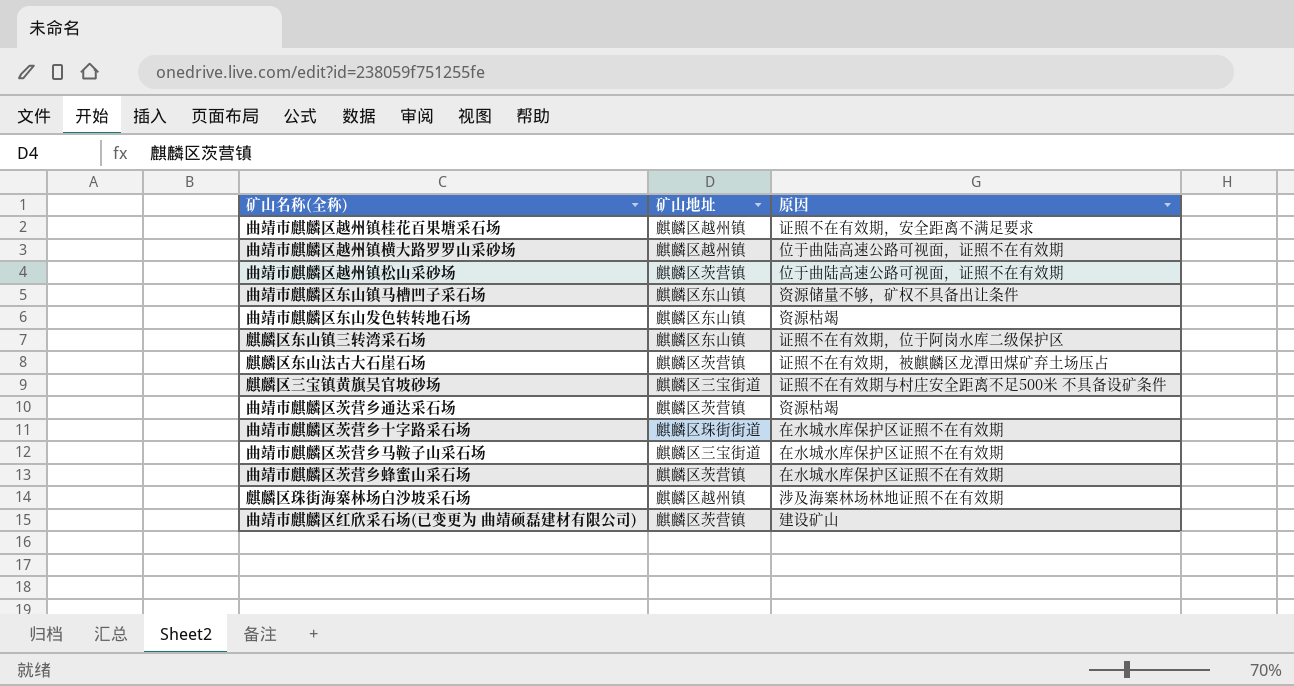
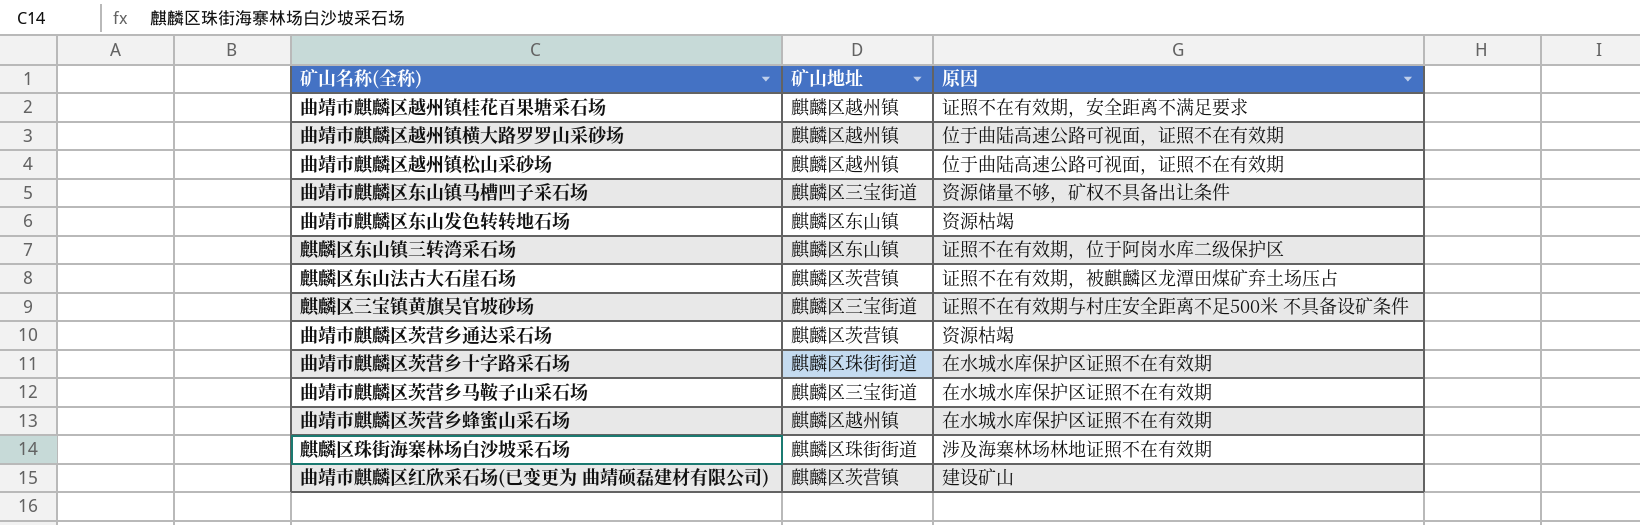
曲靖市麒麟区越州镇松山采砂场 | 矿山地址: 麒麟区茨营镇 -> 麒麟区越州镇
曲靖市麒麟区东山镇马槽凹子采石场 | 矿山地址: 麒麟区东山镇 -> 麒麟区三宝街道
曲靖市麒麟区茨营乡蜂蜜山采石场 | 矿山地址: 麒麟区茨营镇 -> 麒麟区越州镇
麒麟区珠街海寨林场白沙坡采石场 | 矿山地址: 麒麟区越州镇 -> 麒麟区珠街街道

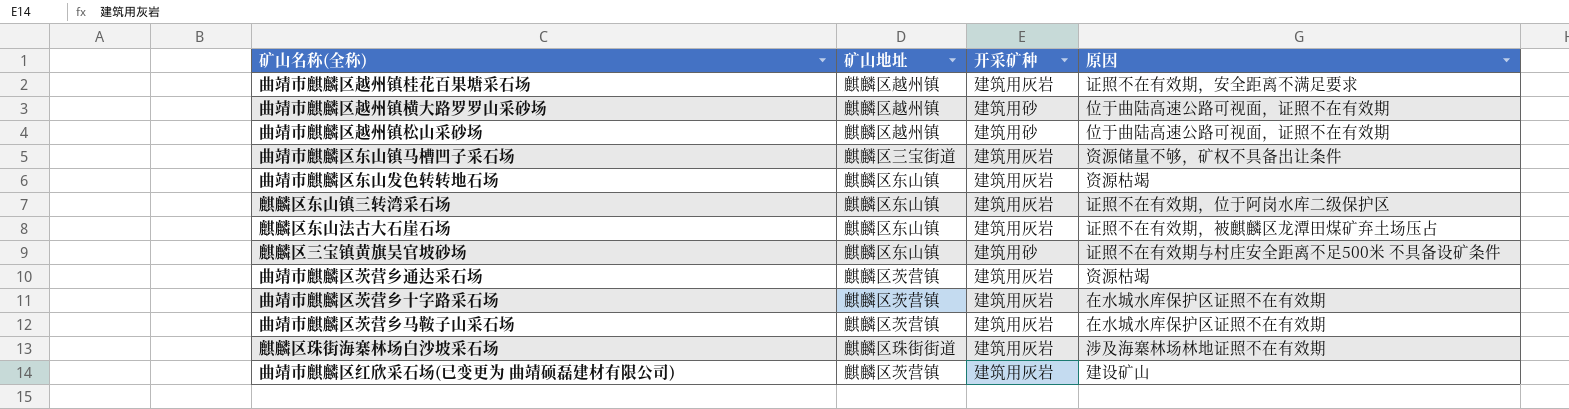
column 开采矿种 | position: none -> 3
row 曲靖市麒麟区茨营乡蜂蜜山采石场: 麒麟区越州镇 | 在水城水库保护区证照不在有效期 -> none
麒麟区东山法古大石崖石场 | 矿山地址: 麒麟区茨营镇 -> 麒麟区东山镇
麒麟区三宝镇黄旗吴官坡砂场 | 矿山地址: 麒麟区三宝街道 -> 麒麟区东山镇
曲靖市麒麟区茨营乡十字路采石场 | 矿山地址: 麒麟区珠街街道 -> 麒麟区茨营镇
曲靖市麒麟区茨营乡马鞍子山采石场 | 矿山地址: 麒麟区三宝街道 -> 麒麟区茨营镇

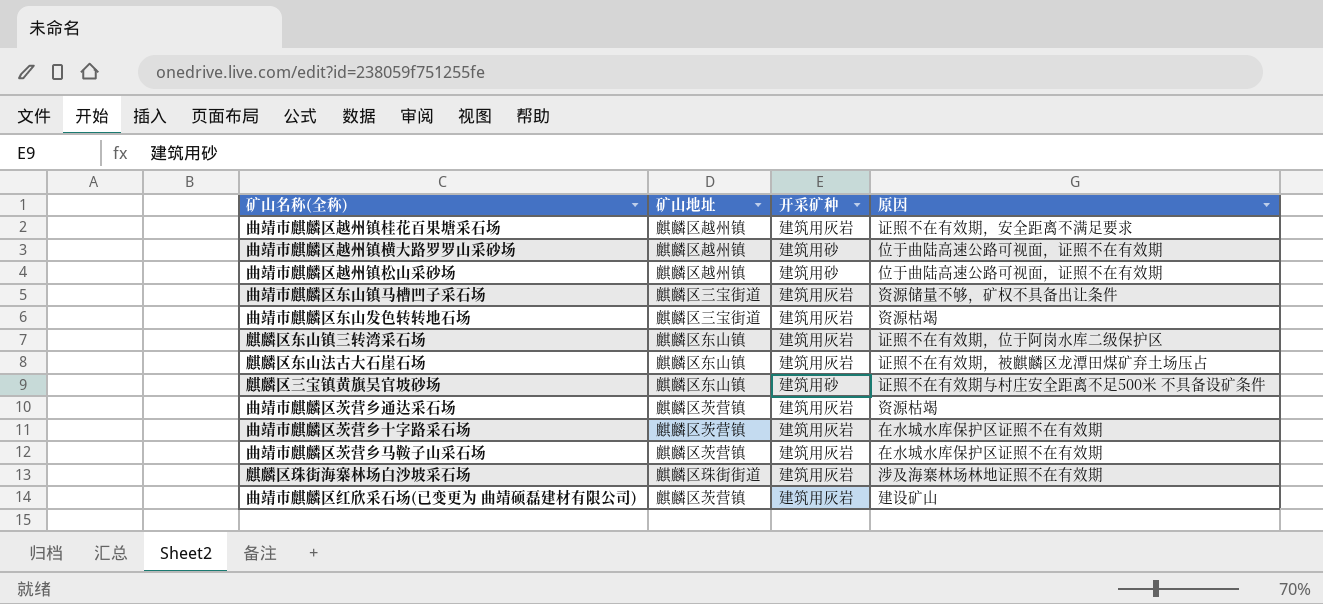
曲靖市麒麟区东山发色转转地石场 | 矿山地址: 麒麟区东山镇 -> 麒麟区三宝街道

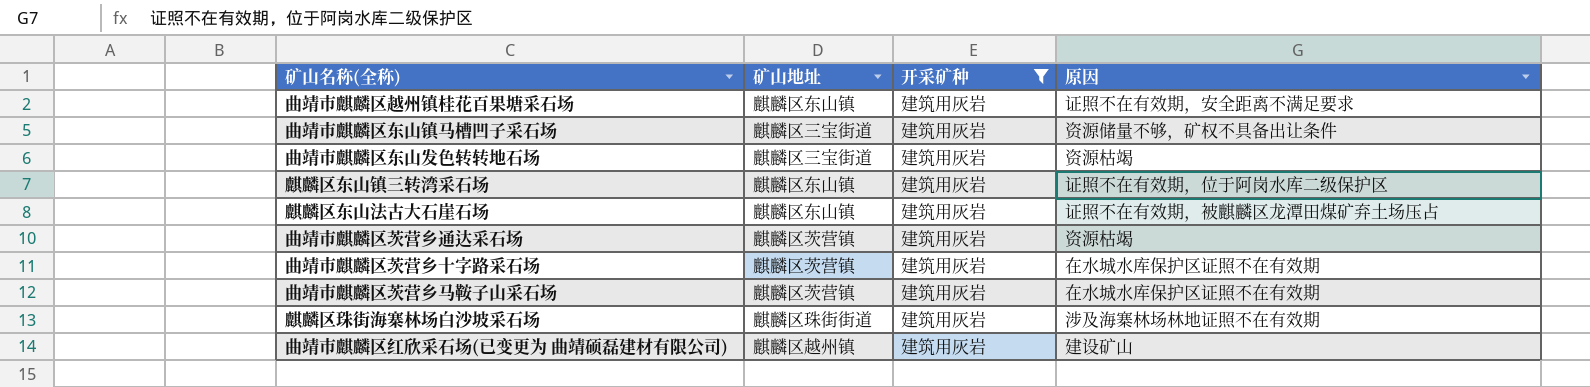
filter: none -> 开采矿种 = 建筑用灰岩
曲靖市麒麟区越州镇桂花百果塘采石场 | 矿山地址: 麒麟区越州镇 -> 麒麟区东山镇
曲靖市麒麟区红欣采石场(已变更为 曲靖硕磊建材有限公司) | 矿山地址: 麒麟区茨营镇 -> 麒麟区越州镇

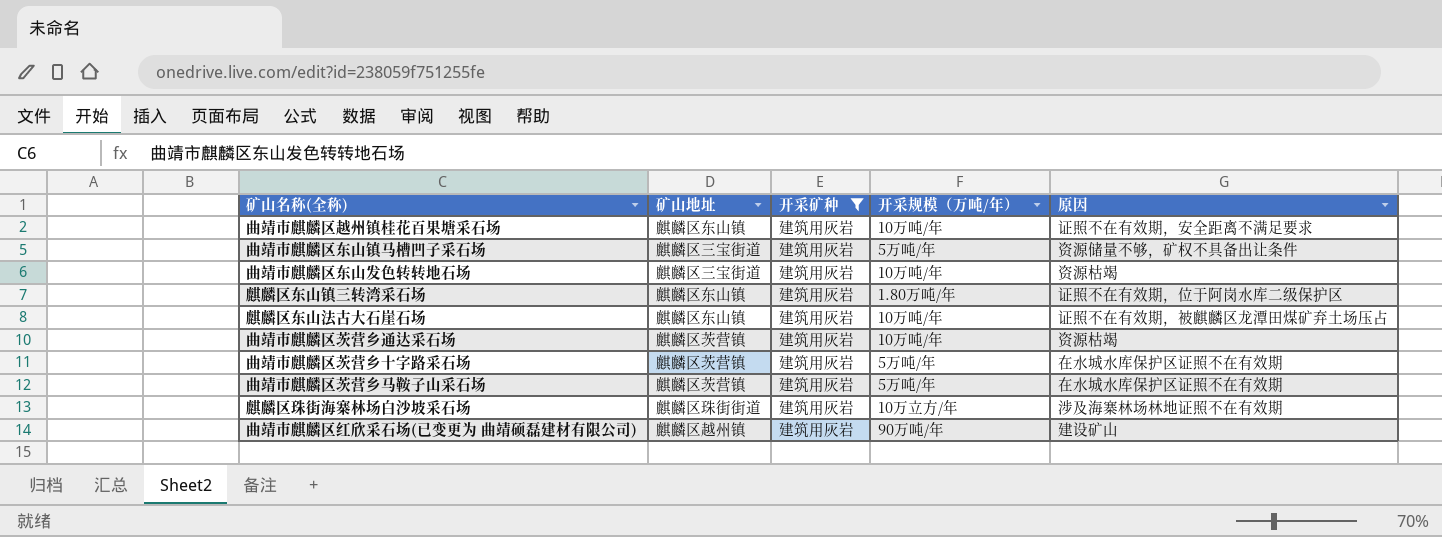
column 开采规模（万吨/年） | position: none -> 4

